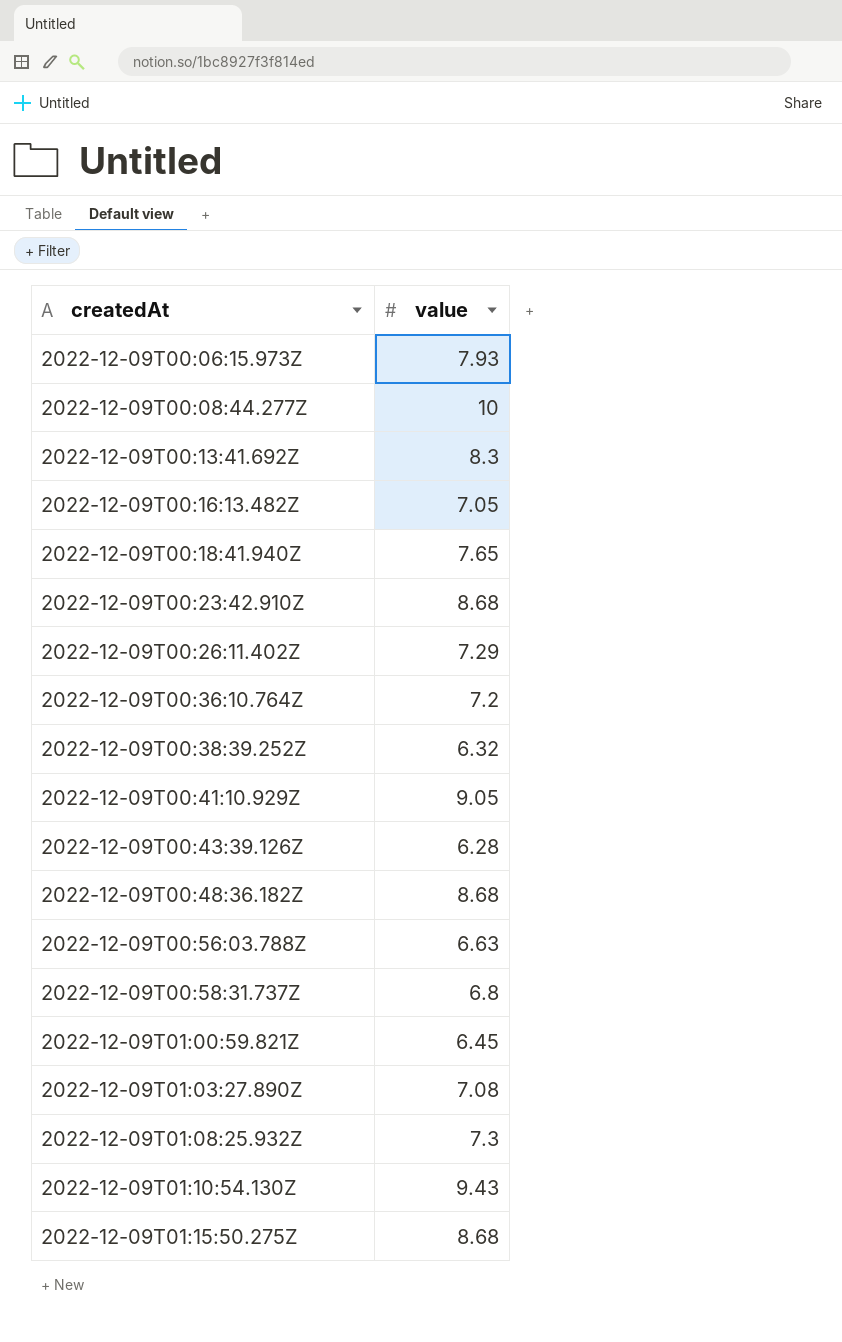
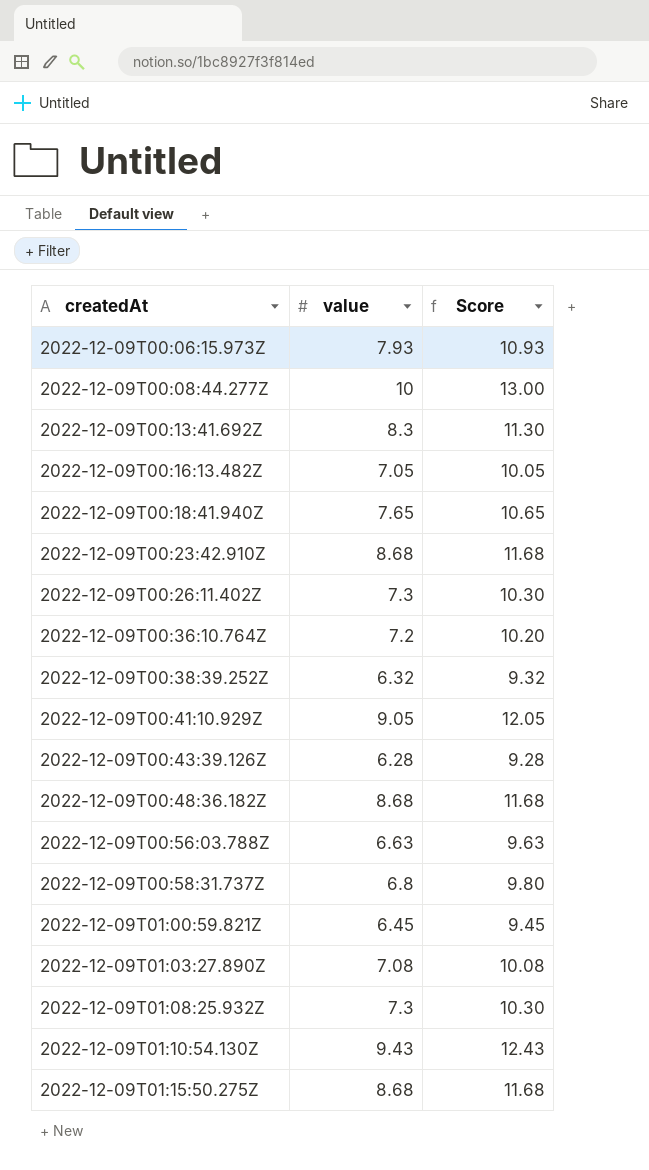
column Score | formula: none -> [value] + 3
2022-12-09T00:26:11.402Z | value: 7.29 -> 7.3

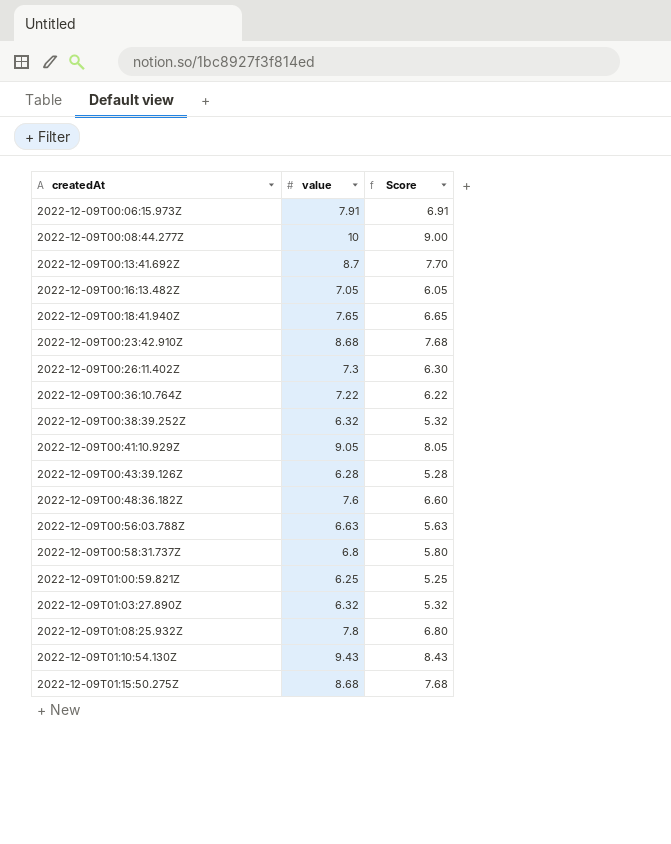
column Score | formula: [value] + 3 -> [value] - 1
2022-12-09T00:06:15.973Z | value: 7.93 -> 7.91
2022-12-09T00:13:41.692Z | value: 8.3 -> 8.7
2022-12-09T00:36:10.764Z | value: 7.2 -> 7.22
2022-12-09T00:48:36.182Z | value: 8.68 -> 7.6
2022-12-09T01:00:59.821Z | value: 6.45 -> 6.25
2022-12-09T01:03:27.890Z | value: 7.08 -> 6.32
2022-12-09T01:08:25.932Z | value: 7.3 -> 7.8

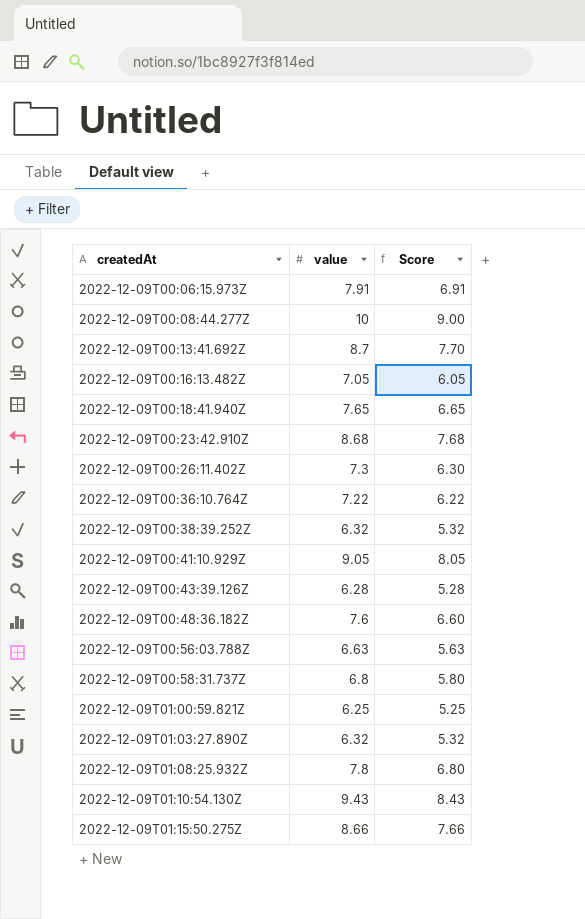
2022-12-09T01:15:50.275Z | value: 8.68 -> 8.66
2022-12-09T01:15:50.275Z | Score: 7.68 -> 7.66

